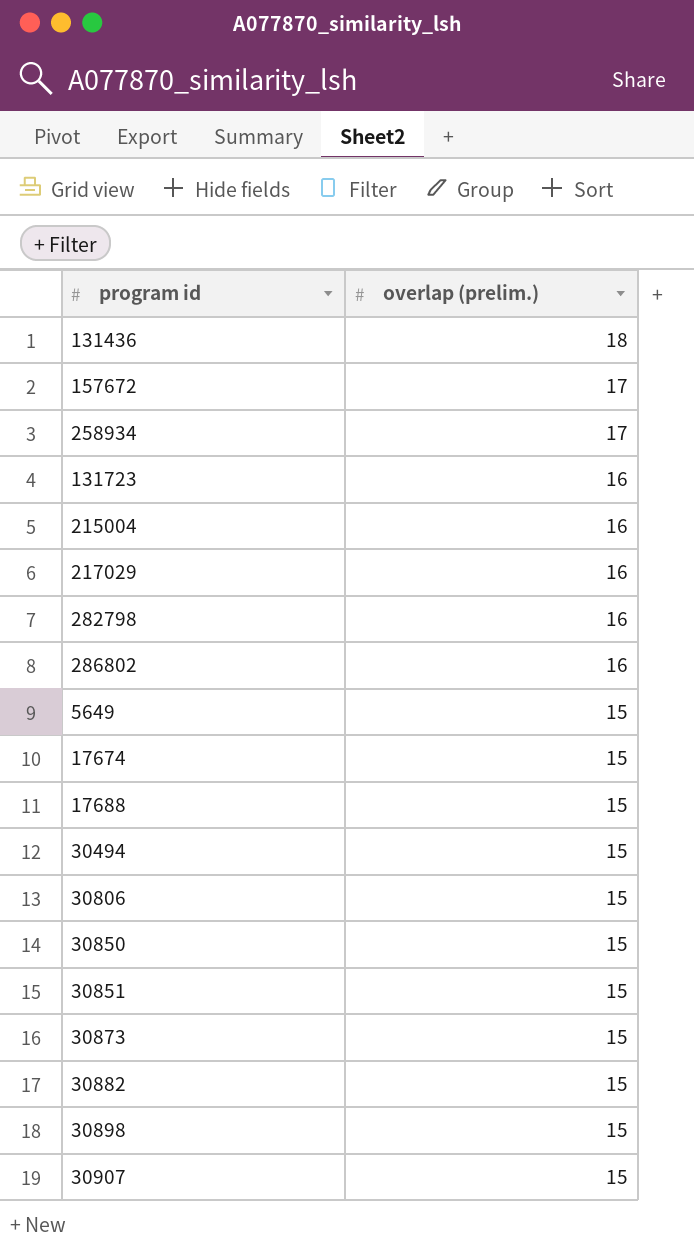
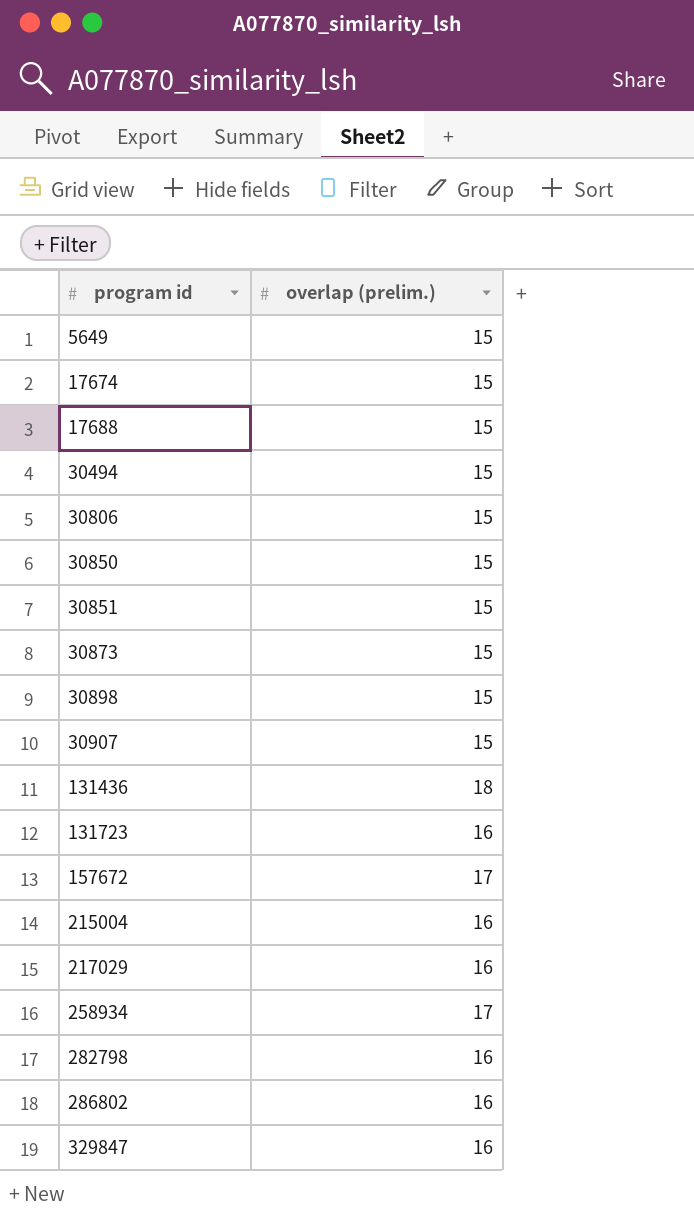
row order: overlap (prelim.) descending -> program id ascending
row 30882: 15 -> none
row 329847: none -> 16

